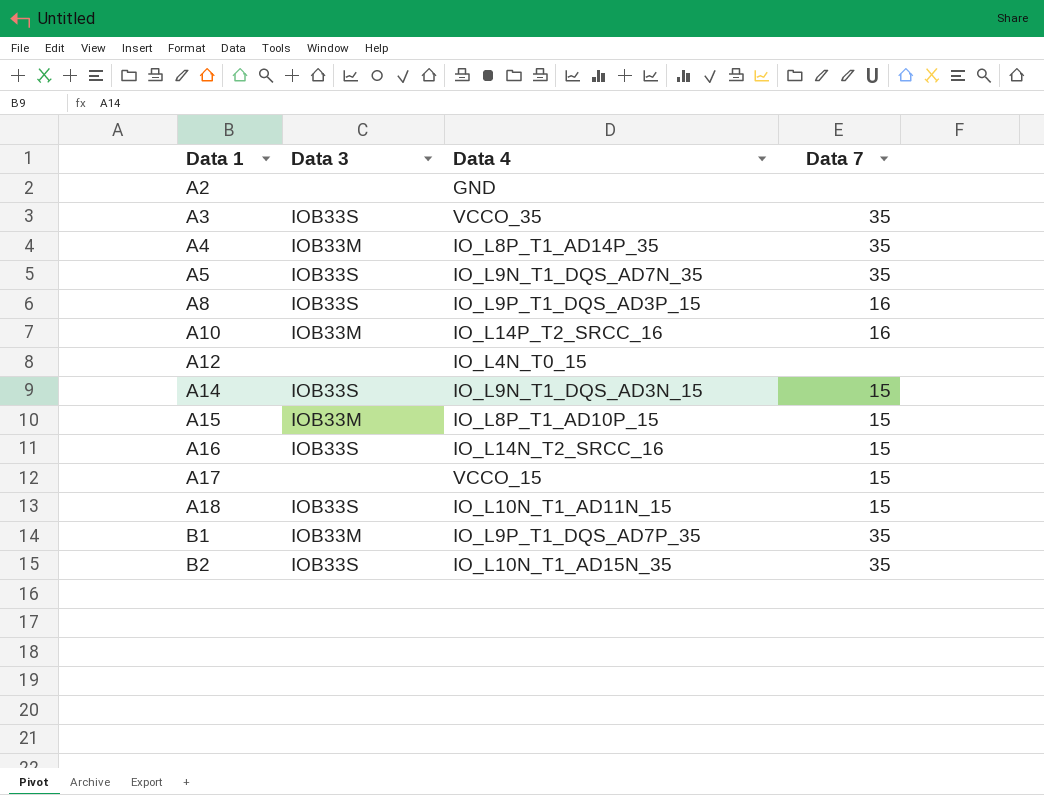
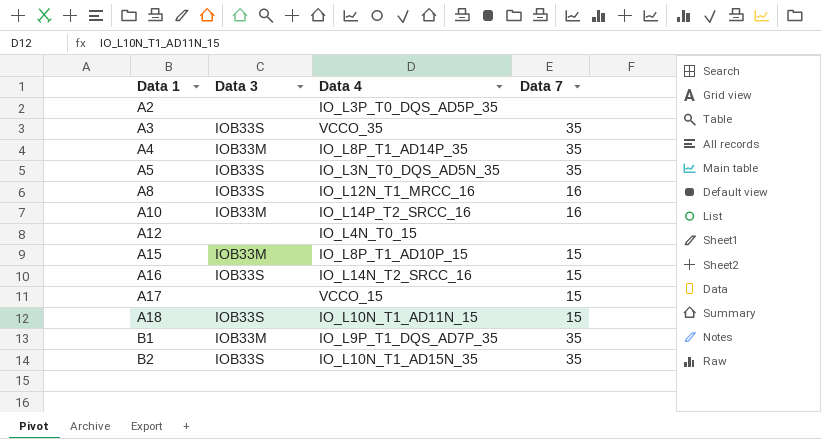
row A14: IOB33S | IO_L9N_T1_DQS_AD3N_15 | 15 -> none
A2 | Data 4: GND -> IO_L3P_T0_DQS_AD5P_35
A5 | Data 4: IO_L9N_T1_DQS_AD7N_35 -> IO_L3N_T0_DQS_AD5N_35
A8 | Data 4: IO_L9P_T1_DQS_AD3P_15 -> IO_L12N_T1_MRCC_16

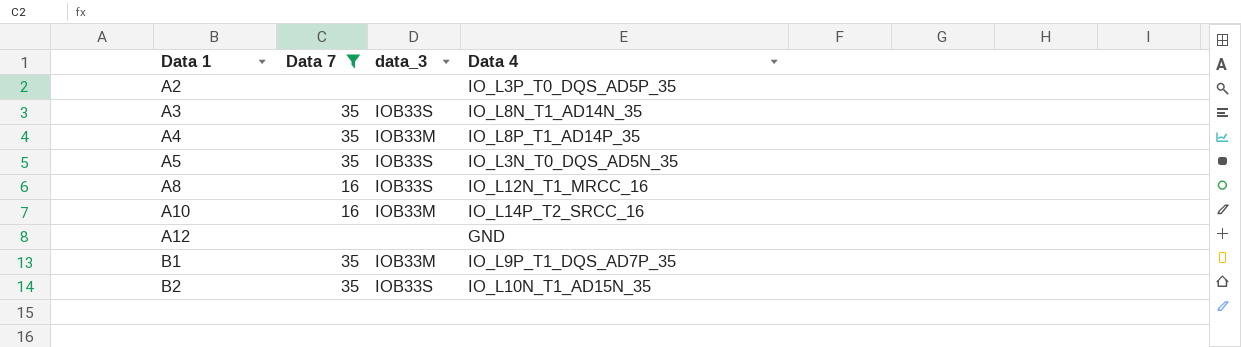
filter: none -> Data 7 != 15
column Data 7 | position: 4 -> 2
column name: Data 3 -> data_3
A3 | Data 4: VCCO_35 -> IO_L8N_T1_AD14N_35
A12 | Data 4: IO_L4N_T0_15 -> GND

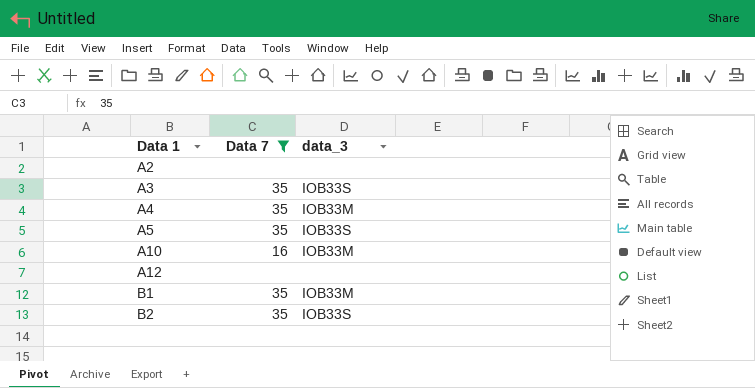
column Data 4 | position: 4 -> none
row A8: 16 | IOB33S | IO_L12N_T1_MRCC_16 -> none

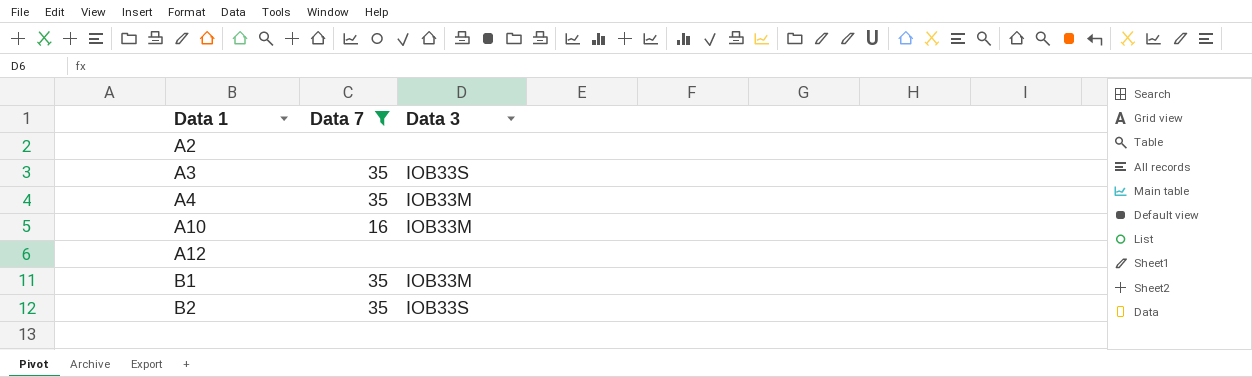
column name: data_3 -> Data 3
row A5: 35 | IOB33S -> none

